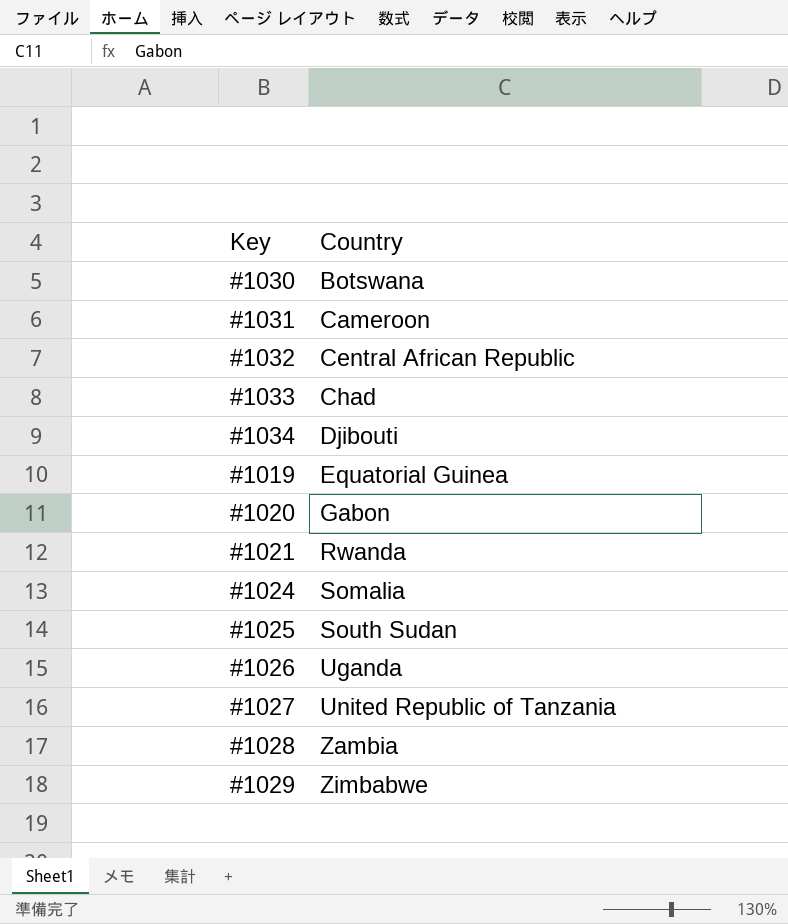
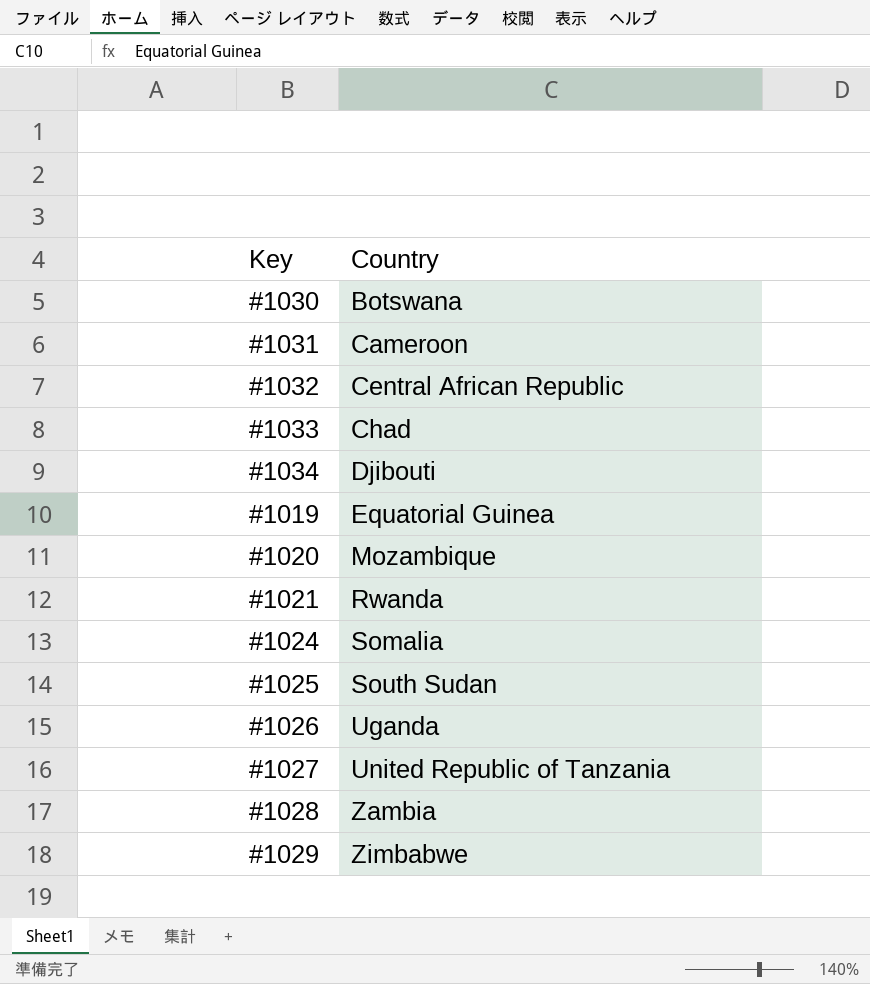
#1020 | Country: Gabon -> Mozambique

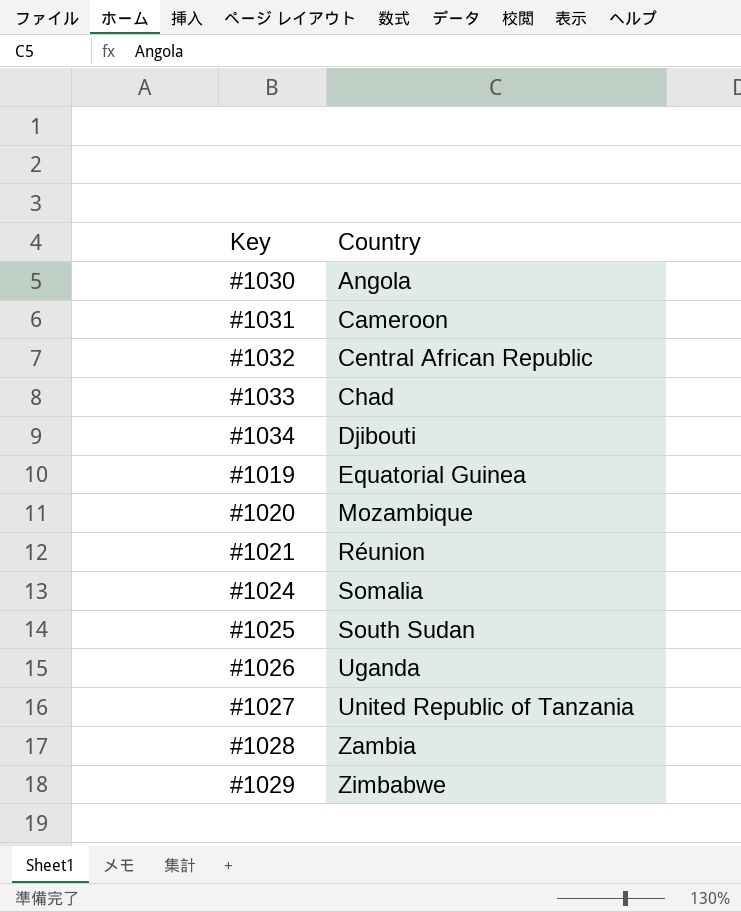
#1030 | Country: Botswana -> Angola
#1021 | Country: Rwanda -> Réunion

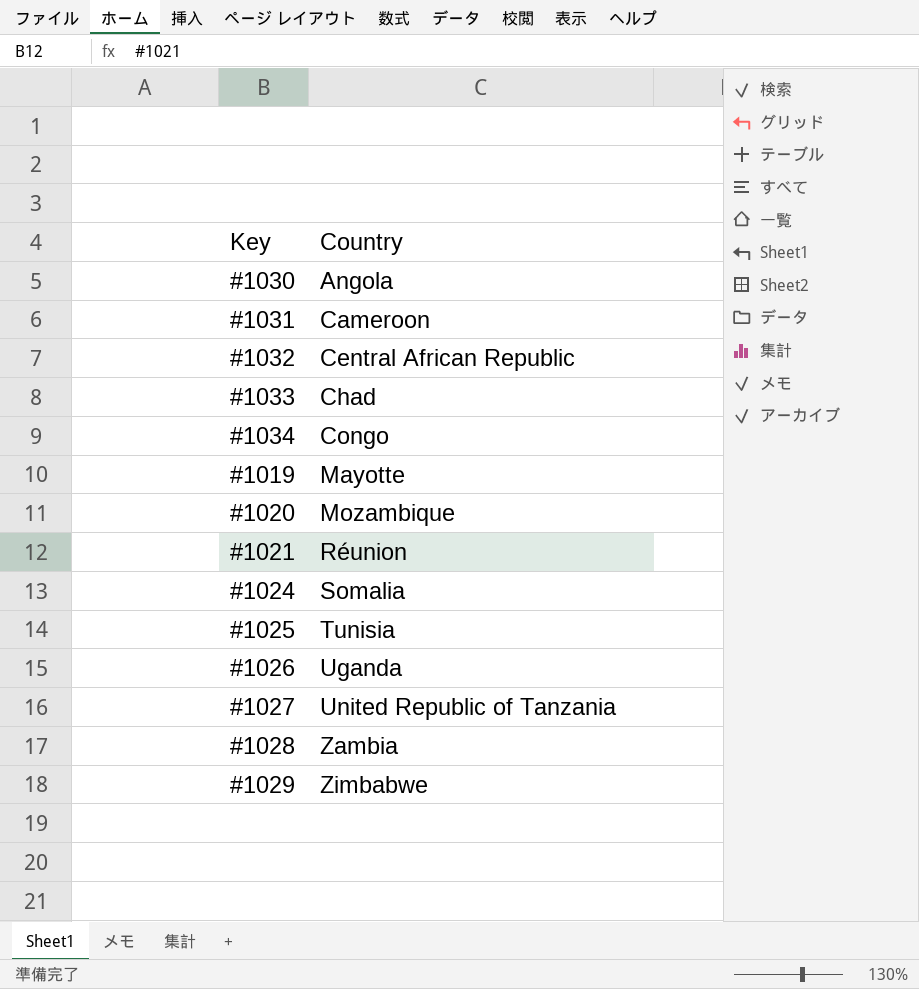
#1034 | Country: Djibouti -> Congo
#1019 | Country: Equatorial Guinea -> Mayotte
#1025 | Country: South Sudan -> Tunisia

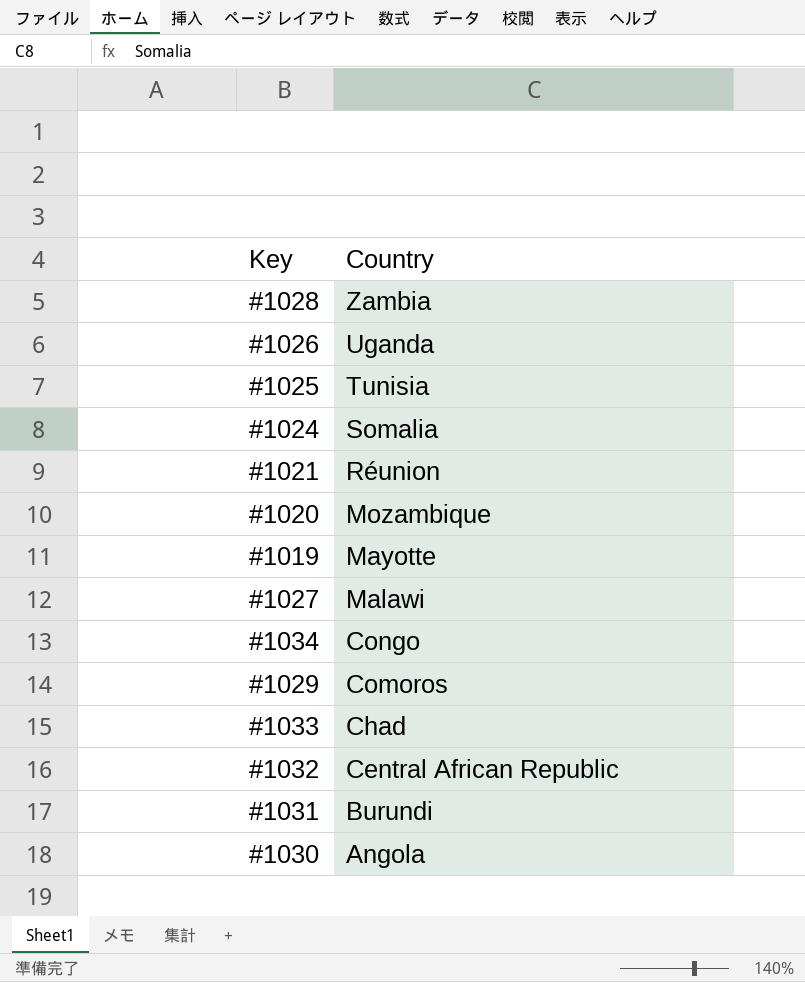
row order: Country ascending -> Country descending
#1027 | Country: United Republic of Tanzania -> Malawi
#1029 | Country: Zimbabwe -> Comoros
#1031 | Country: Cameroon -> Burundi

